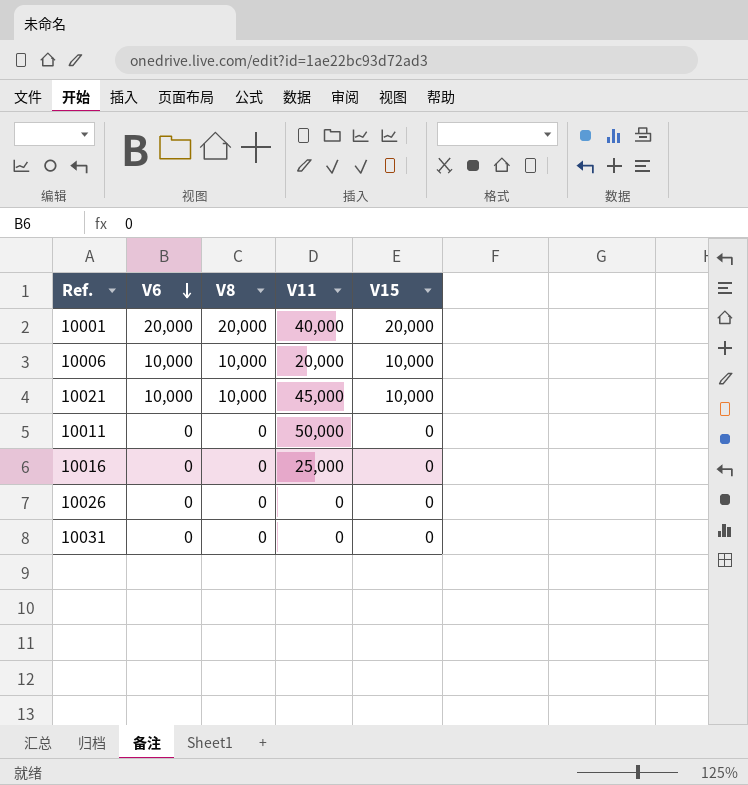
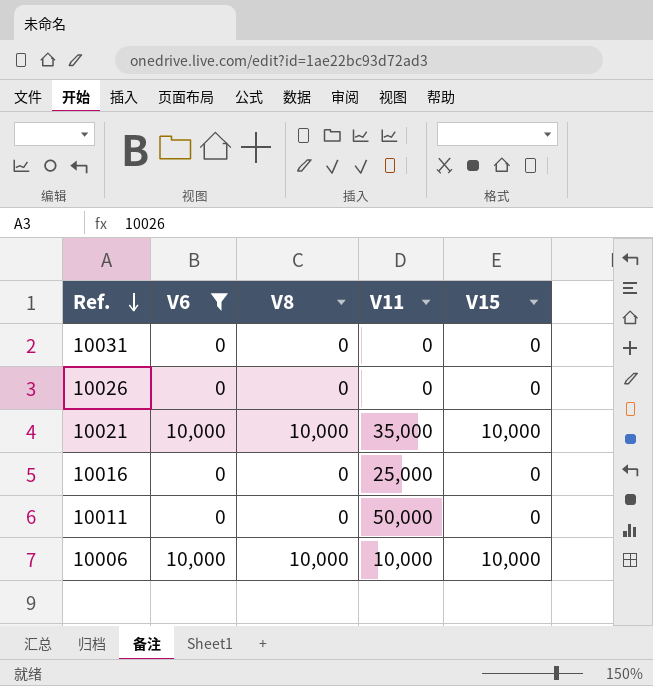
filter: none -> V6 != 20,000
row order: V6 descending -> Ref. descending
10021 | V11: 45,000 -> 35,000
10006 | V11: 20,000 -> 10,000

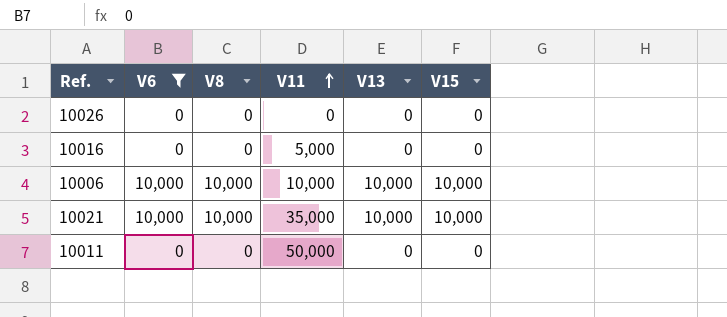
row order: Ref. descending -> V11 ascending
column V13 | position: none -> 5
row 10031: 0 | 0 | 0 | 0 -> none
10016 | V11: 25,000 -> 5,000

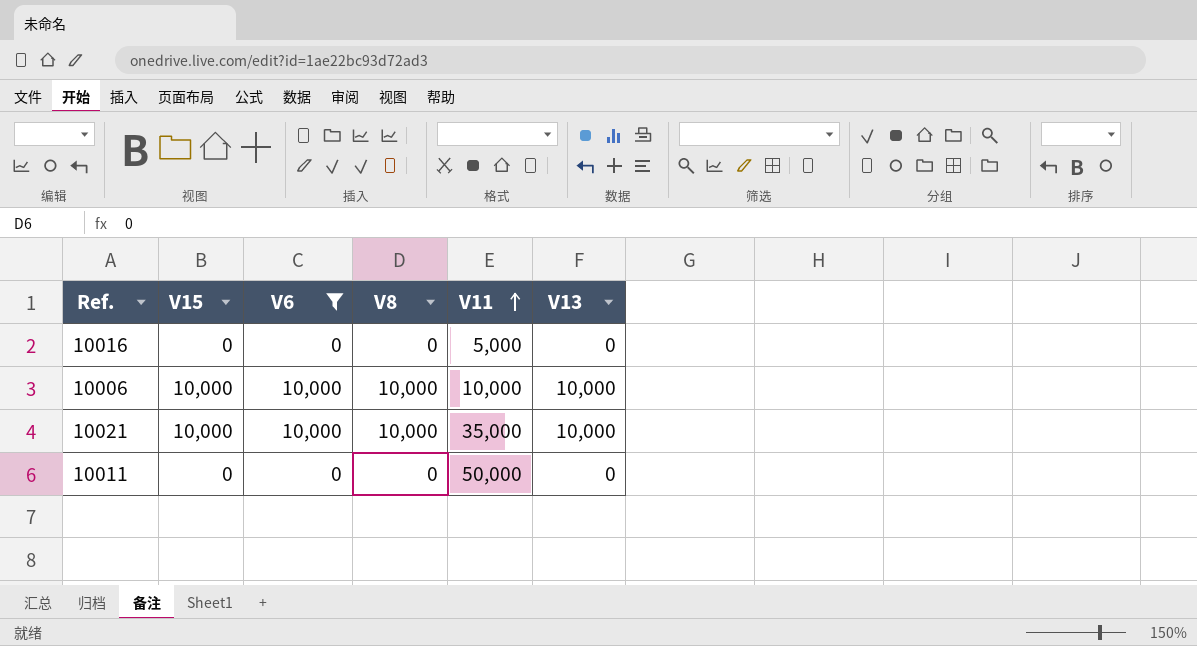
column V15 | position: 6 -> 2
row 10026: 0 | 0 | 0 | 0 | 0 -> none

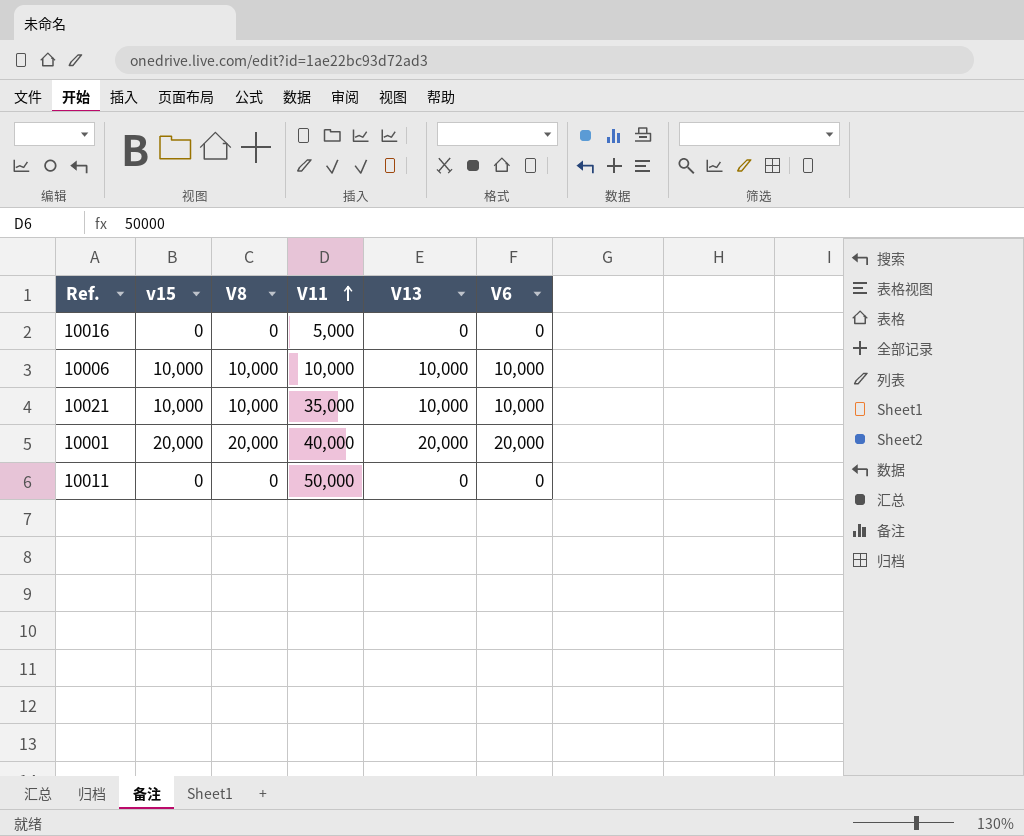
filter: V6 != 20,000 -> none
column name: V15 -> v15
column V6 | position: 3 -> 6

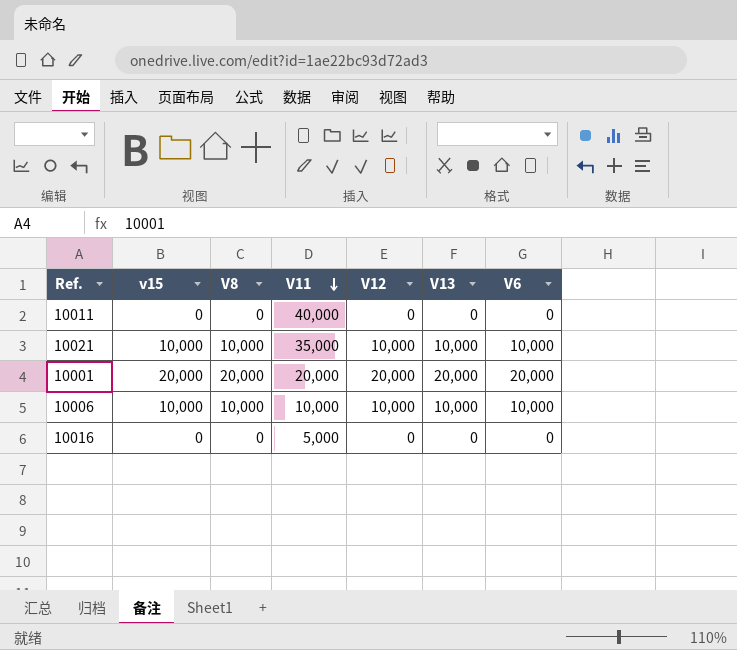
row order: V11 ascending -> V11 descending
column V12 | position: none -> 5
10011 | V11: 50,000 -> 40,000
10001 | V11: 40,000 -> 20,000

